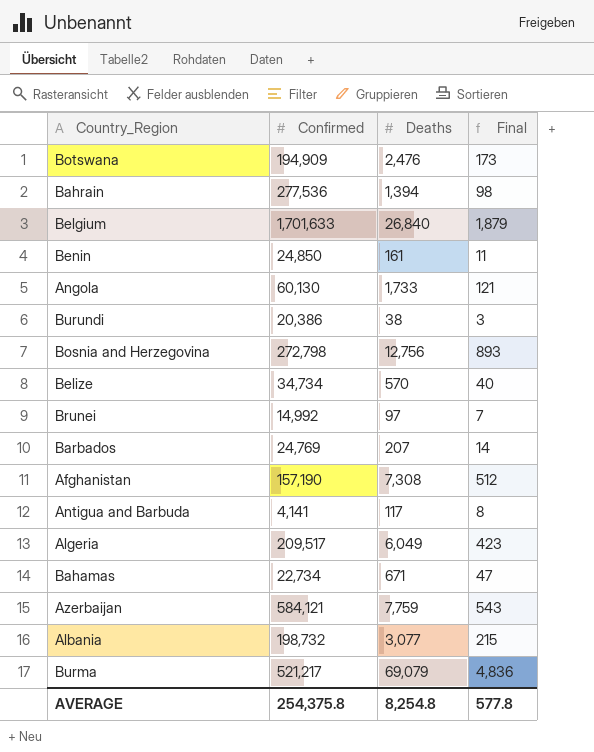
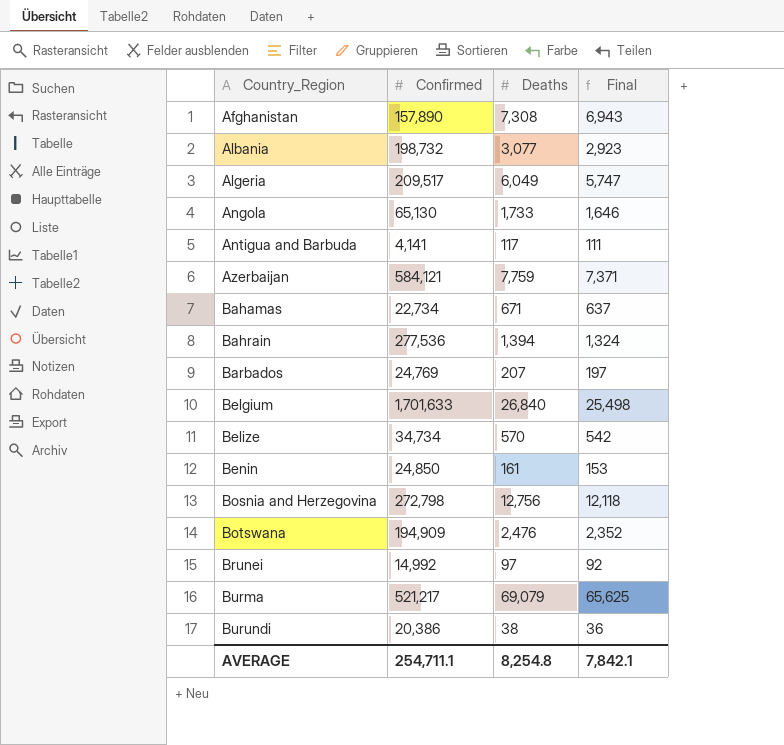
row order: none -> Country_Region ascending
column Final | formula: [Deaths] * 0.07 -> [Deaths] * 0.95
Afghanistan | Confirmed: 157,190 -> 157,890
Angola | Confirmed: 60,130 -> 65,130
AVERAGE | Confirmed: 254,375.8 -> 254,711.1
AVERAGE | Final: 577.8 -> 7,842.1

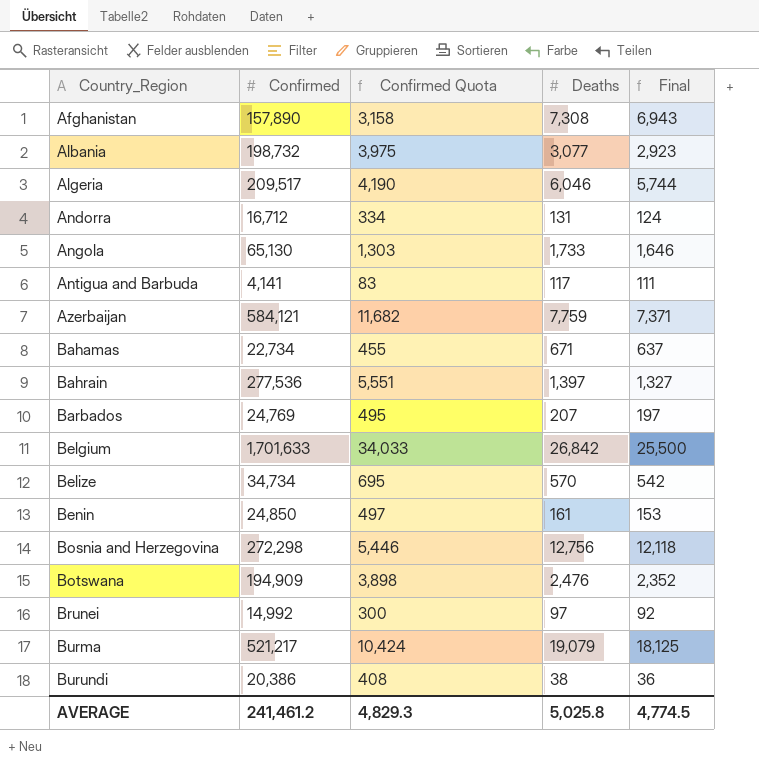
column Confirmed Quota | formula: none -> [Confirmed] * 0.02
Algeria | Deaths: 6,049 -> 6,046
Algeria | Final: 5,747 -> 5,744
row Andorra: none -> 16,712 | 334 | 131 | 124
Bahrain | Deaths: 1,394 -> 1,397
Bahrain | Final: 1,324 -> 1,327
Belgium | Deaths: 26,840 -> 26,842
Belgium | Final: 25,498 -> 25,500
Bosnia and Herzegovina | Confirmed: 272,798 -> 272,298
Burma | Deaths: 69,079 -> 19,079
Burma | Final: 65,625 -> 18,125
AVERAGE | Confirmed: 254,711.1 -> 241,461.2
AVERAGE | Deaths: 8,254.8 -> 5,025.8
AVERAGE | Final: 7,842.1 -> 4,774.5

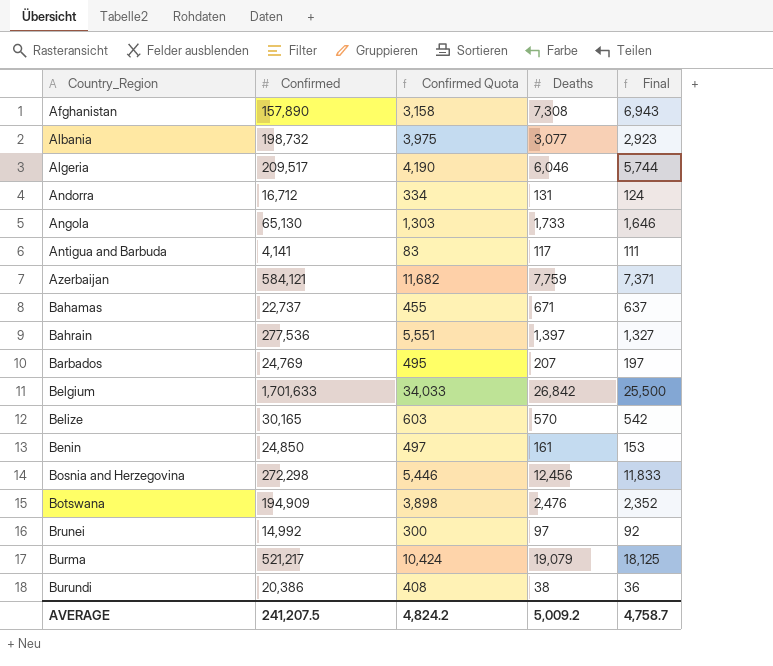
Bahamas | Confirmed: 22,734 -> 22,737
Belize | Confirmed: 34,734 -> 30,165
Belize | Confirmed Quota: 695 -> 603
Bosnia and Herzegovina | Deaths: 12,756 -> 12,456
Bosnia and Herzegovina | Final: 12,118 -> 11,833
AVERAGE | Confirmed: 241,461.2 -> 241,207.5
AVERAGE | Confirmed Quota: 4,829.3 -> 4,824.2
AVERAGE | Deaths: 5,025.8 -> 5,009.2
AVERAGE | Final: 4,774.5 -> 4,758.7

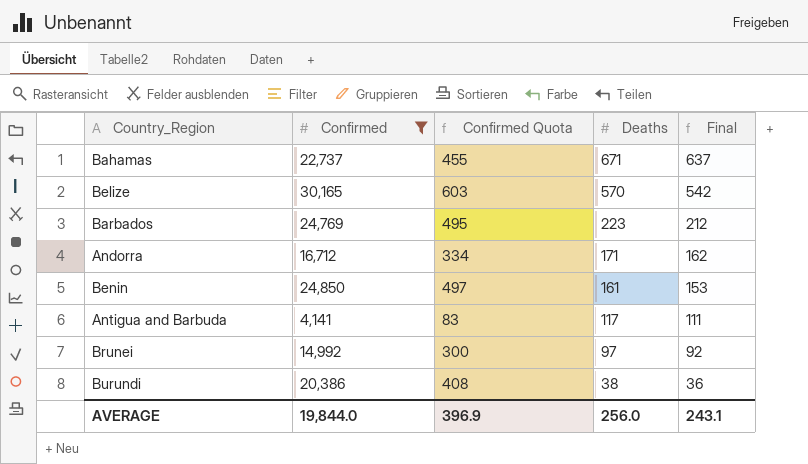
filter: none -> Confirmed <= 30,165
row order: Country_Region ascending -> Deaths descending
Barbados | Deaths: 207 -> 223
Barbados | Final: 197 -> 212
Andorra | Deaths: 131 -> 171
Andorra | Final: 124 -> 162
AVERAGE | Confirmed: 241,207.5 -> 19,844.0
AVERAGE | Confirmed Quota: 4,824.2 -> 396.9
AVERAGE | Deaths: 5,009.2 -> 256.0
AVERAGE | Final: 4,758.7 -> 243.1

